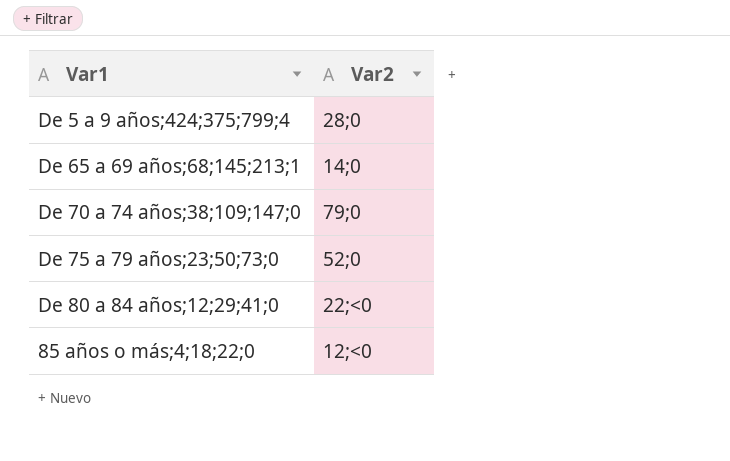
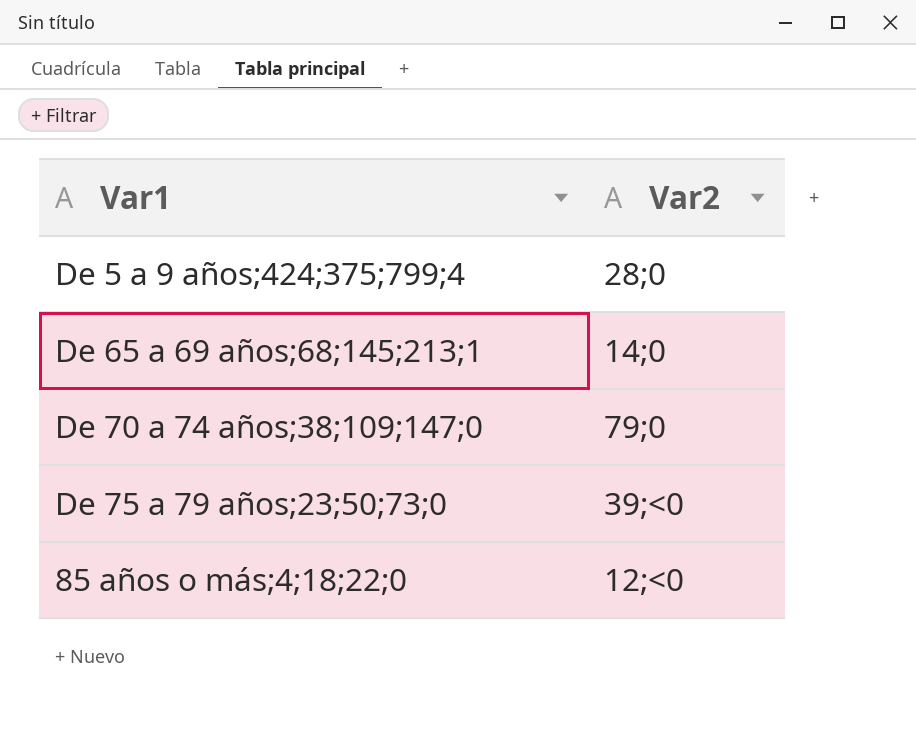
row De 80 a 84 años;12;29;41;0: 22;<0 -> none
De 75 a 79 años;23;50;73;0 | Var2: 52;0 -> 39;<0

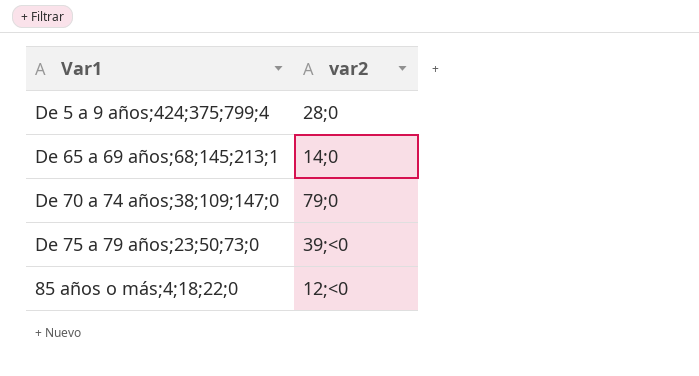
column name: Var2 -> var2

